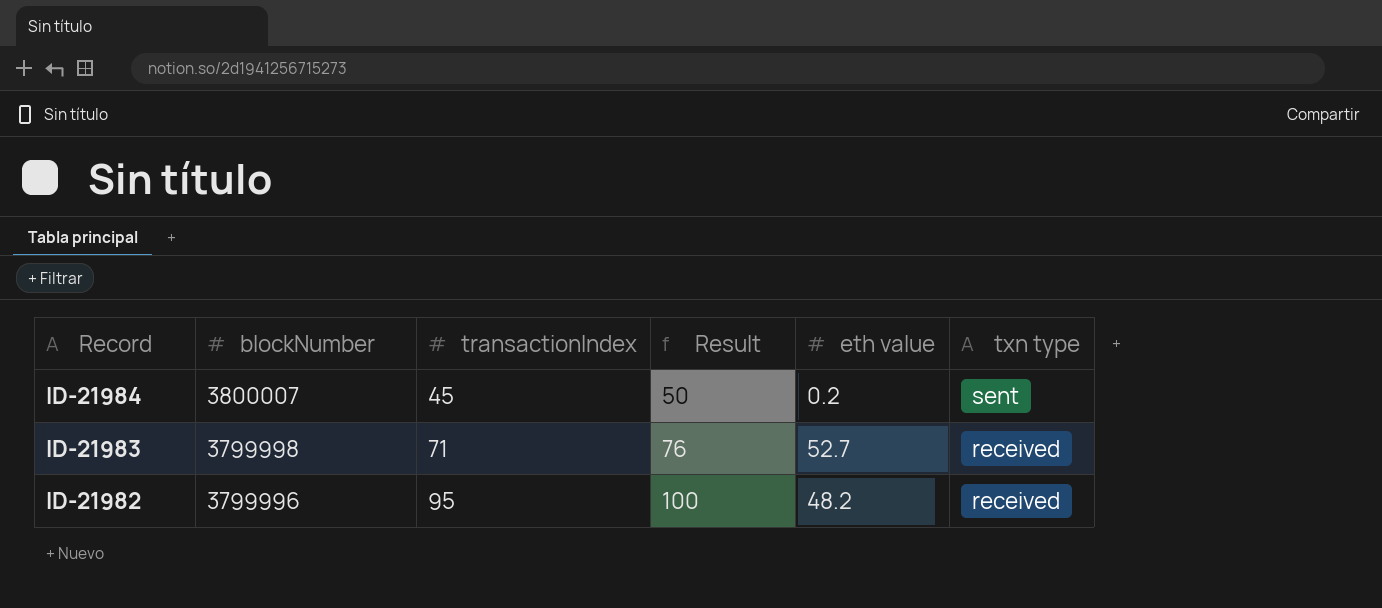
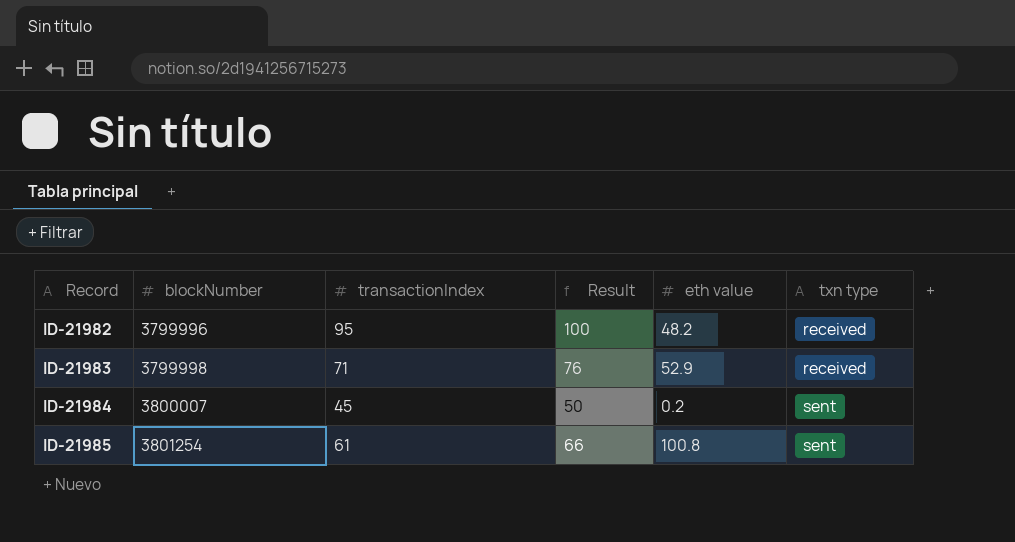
row order: Record descending -> Record ascending
ID-21983 | eth value: 52.7 -> 52.9
row ID-21985: none -> 3801254 | 61 | 66 | 100.8 | sent

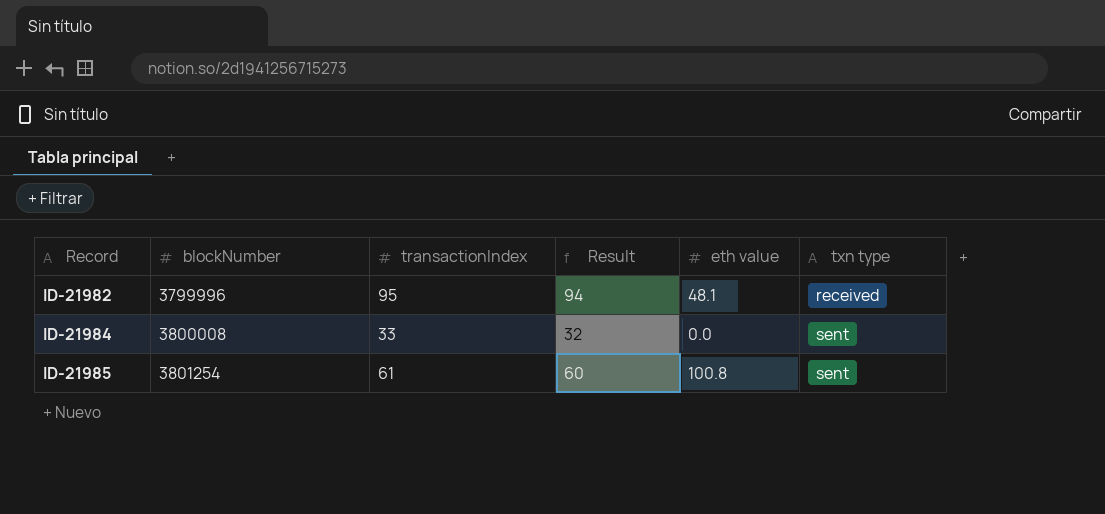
column Result | formula: [transactionIndex] + 5 -> [transactionIndex] - 1
row ID-21983: 3799998 | 71 | 76 | 52.9 | received -> none
ID-21982 | eth value: 48.2 -> 48.1
ID-21984 | blockNumber: 3800007 -> 3800008
ID-21984 | transactionIndex: 45 -> 33
ID-21984 | eth value: 0.2 -> 0.0

